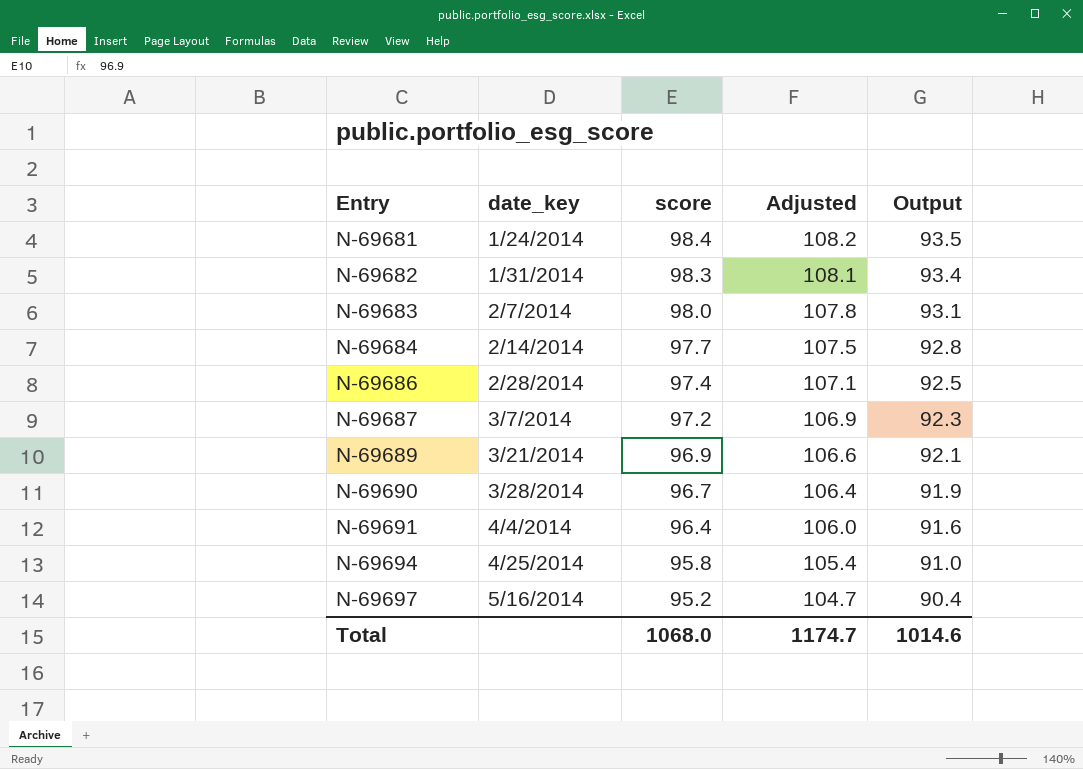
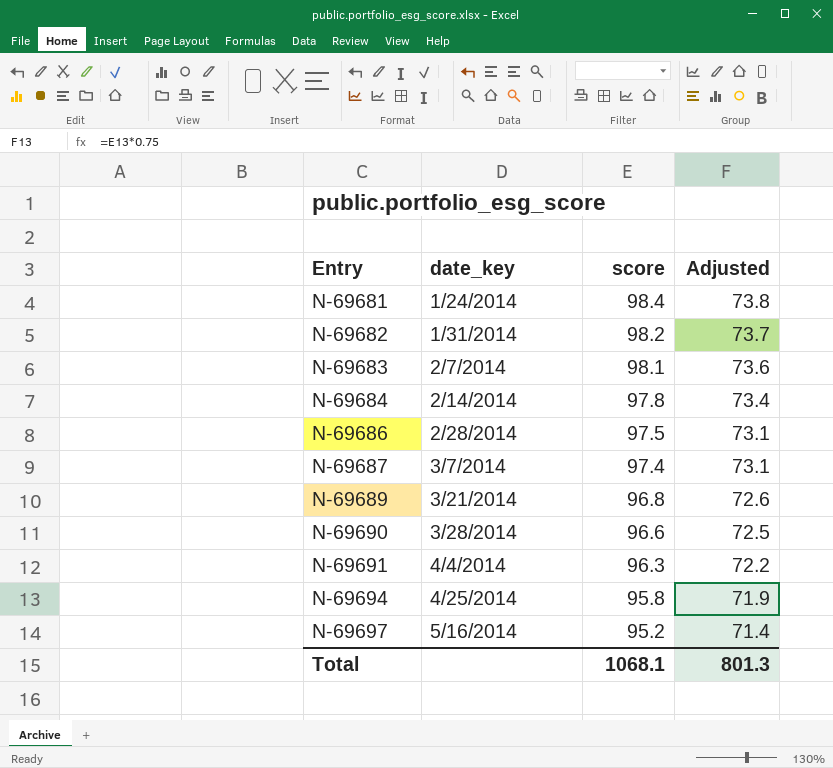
column Output | formula: [score] * 0.95 -> none
column Adjusted | formula: [score] * 1.1 -> [score] * 0.75
N-69682 | score: 98.3 -> 98.2
N-69683 | score: 98.0 -> 98.1
N-69684 | score: 97.7 -> 97.8
N-69686 | score: 97.4 -> 97.5
N-69687 | score: 97.2 -> 97.4
N-69689 | score: 96.9 -> 96.8
N-69690 | score: 96.7 -> 96.6
N-69691 | score: 96.4 -> 96.3
Total | score: 1068.0 -> 1068.1
Total | Adjusted: 1174.7 -> 801.3

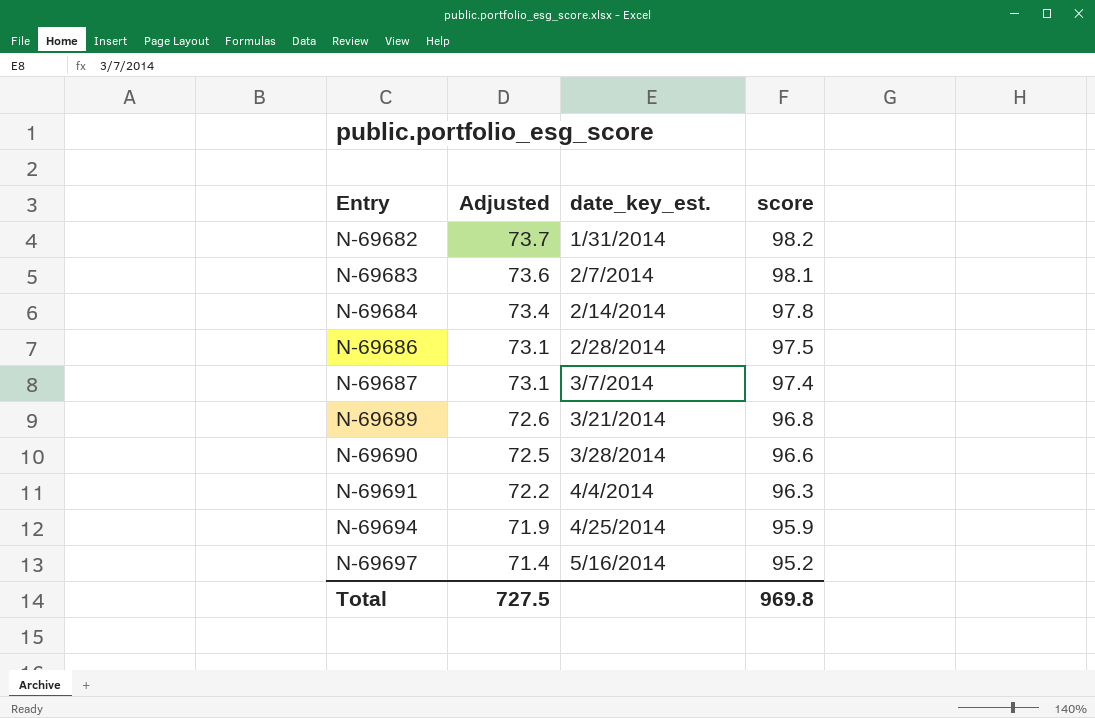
column Adjusted | position: 4 -> 2
column name: date_key -> date_key_est.
row N-69681: 1/24/2014 | 98.4 | 73.8 -> none
N-69694 | score: 95.8 -> 95.9
Total | Adjusted: 801.3 -> 727.5
Total | score: 1068.1 -> 969.8

